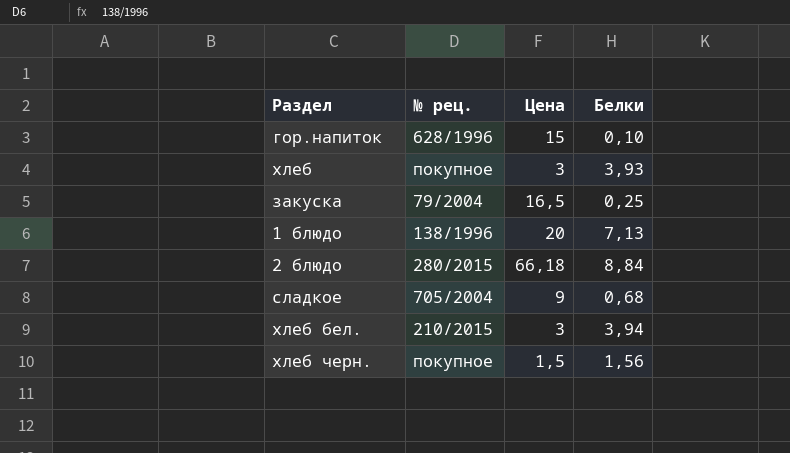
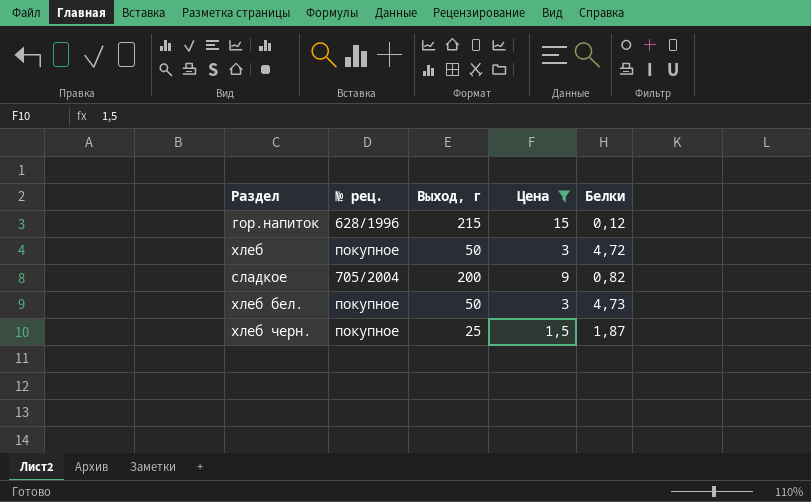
filter: none -> Цена <= 15
column Выход, г | position: none -> 3
гор.напиток | Белки: 0,10 -> 0,12
хлеб | Белки: 3,93 -> 4,72
сладкое | Белки: 0,68 -> 0,82
хлеб бел. | № рец.: 210/2015 -> покупное
хлеб бел. | Белки: 3,94 -> 4,73
хлеб черн. | Белки: 1,56 -> 1,87

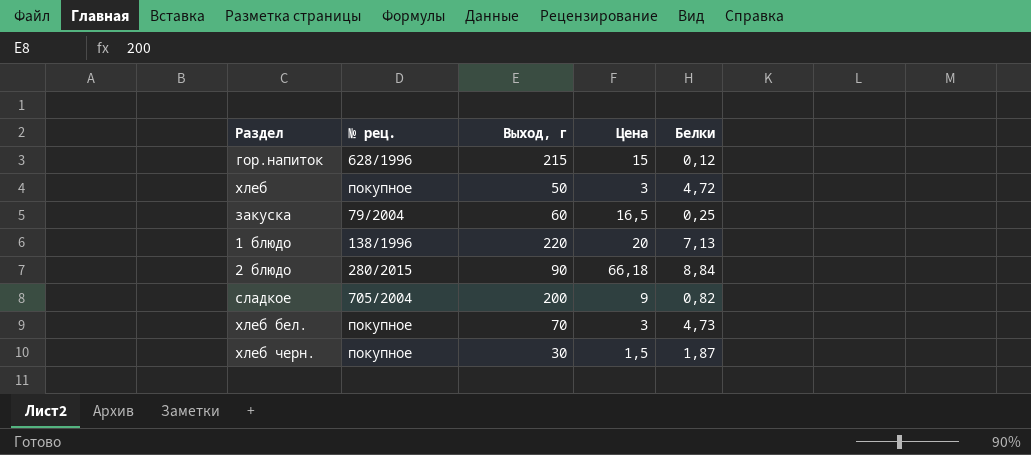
filter: Цена <= 15 -> none
хлеб бел. | Выход, г: 50 -> 70
хлеб черн. | Выход, г: 25 -> 30

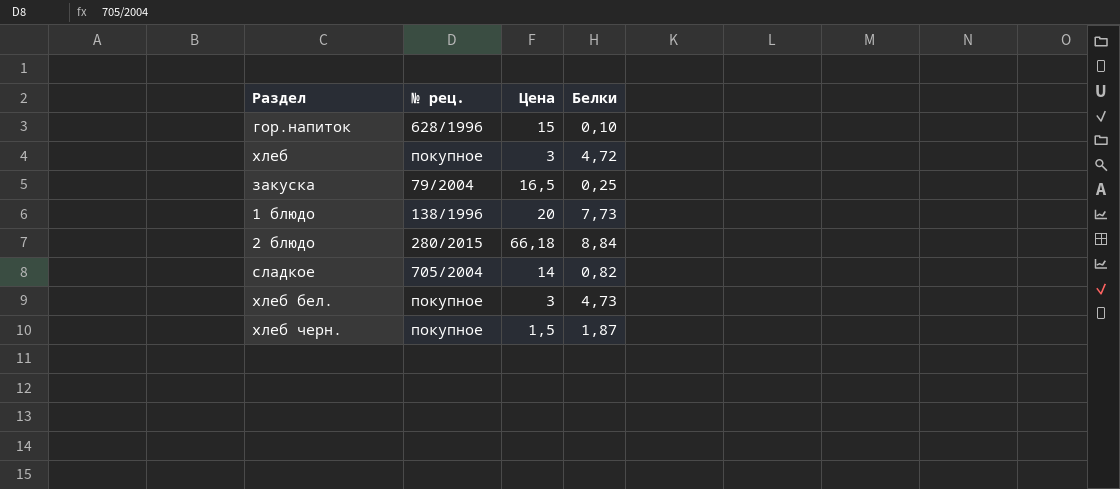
column Выход, г | position: 3 -> none
гор.напиток | Белки: 0,12 -> 0,10
1 блюдо | Белки: 7,13 -> 7,73
сладкое | Цена: 9 -> 14

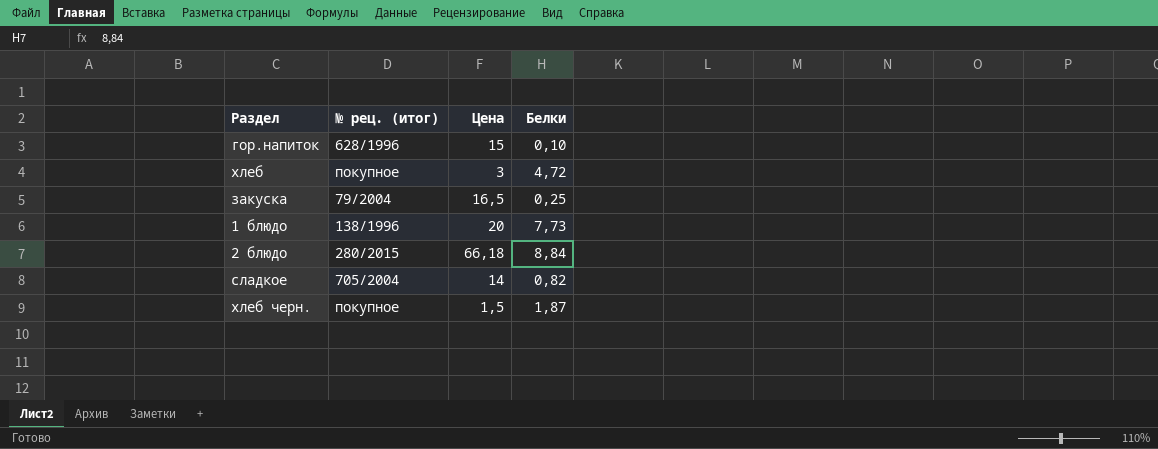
column name: № рец. -> № рец. (итог)
row хлеб бел.: покупное | 3 | 4,73 -> none

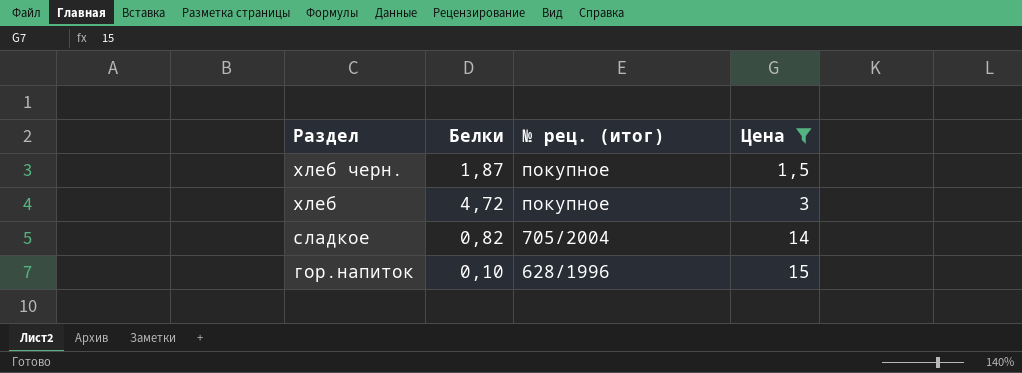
filter: none -> Цена <= 15
row order: none -> Раздел descending
column Белки | position: 4 -> 2

